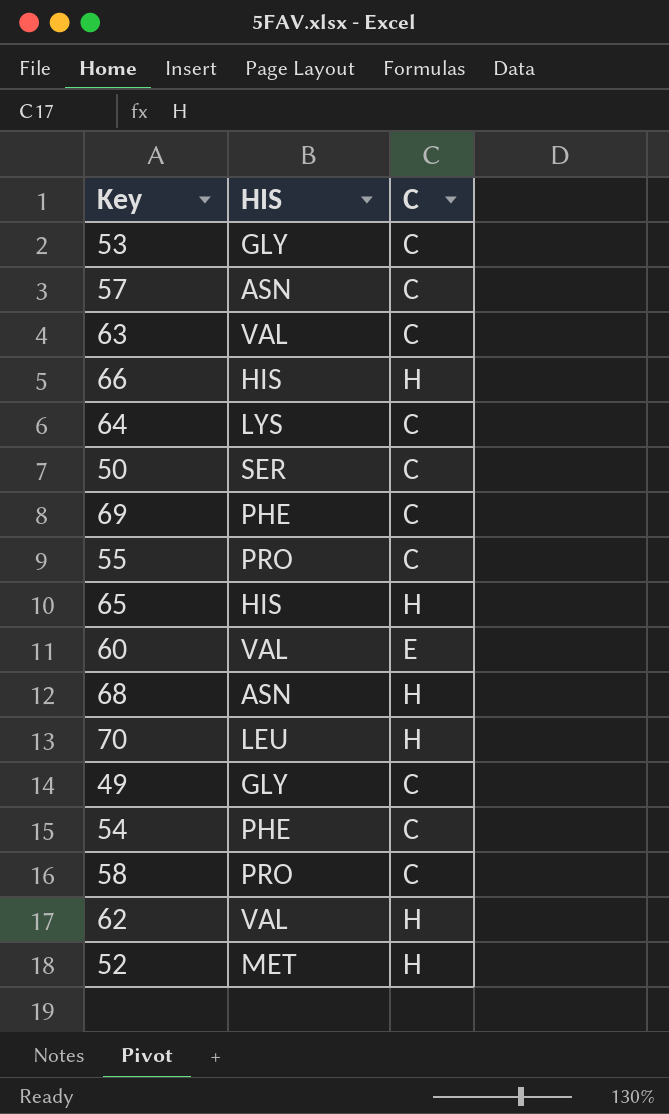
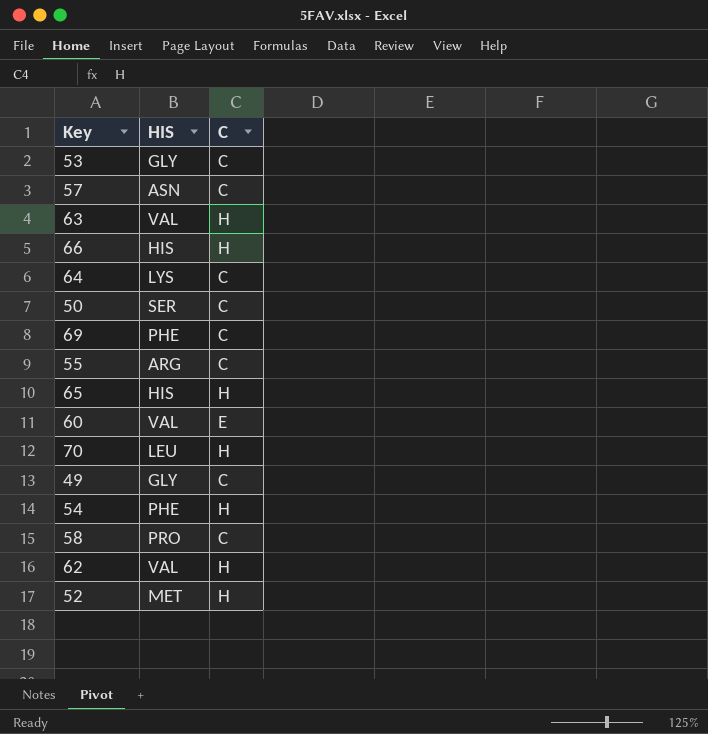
row 68: ASN | H -> none
63 | C: C -> H
55 | HIS: PRO -> ARG
54 | C: C -> H

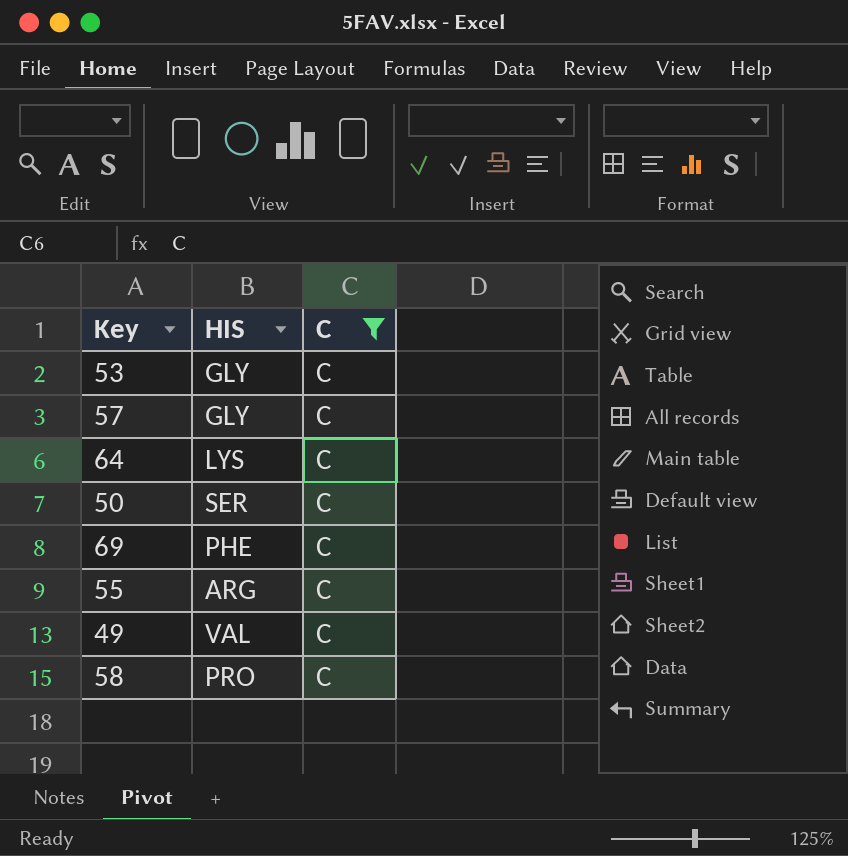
filter: none -> C = C
57 | HIS: ASN -> GLY
49 | HIS: GLY -> VAL

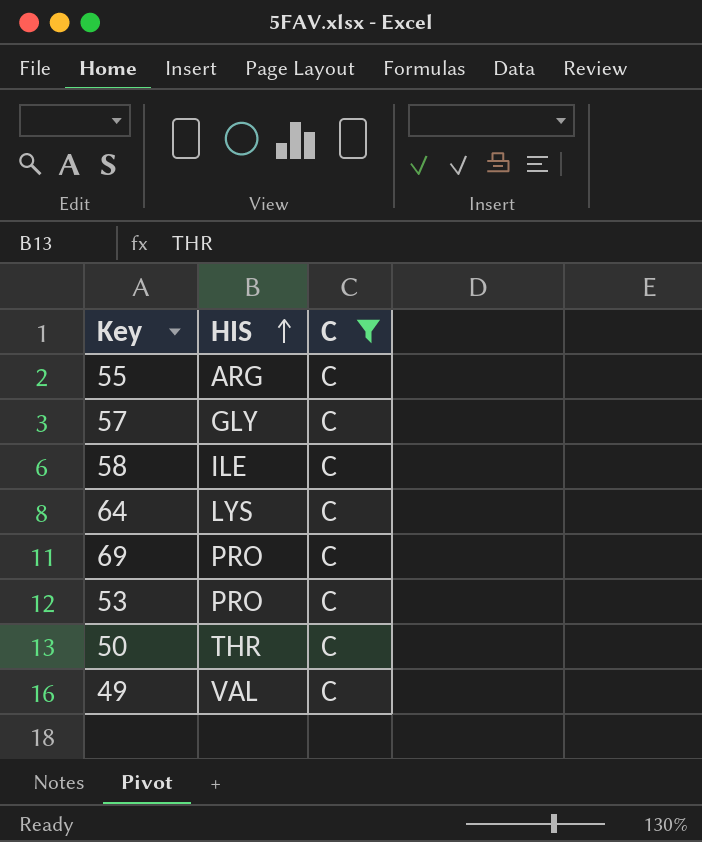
row order: none -> HIS ascending
58 | HIS: PRO -> ILE
69 | HIS: PHE -> PRO
53 | HIS: GLY -> PRO
50 | HIS: SER -> THR

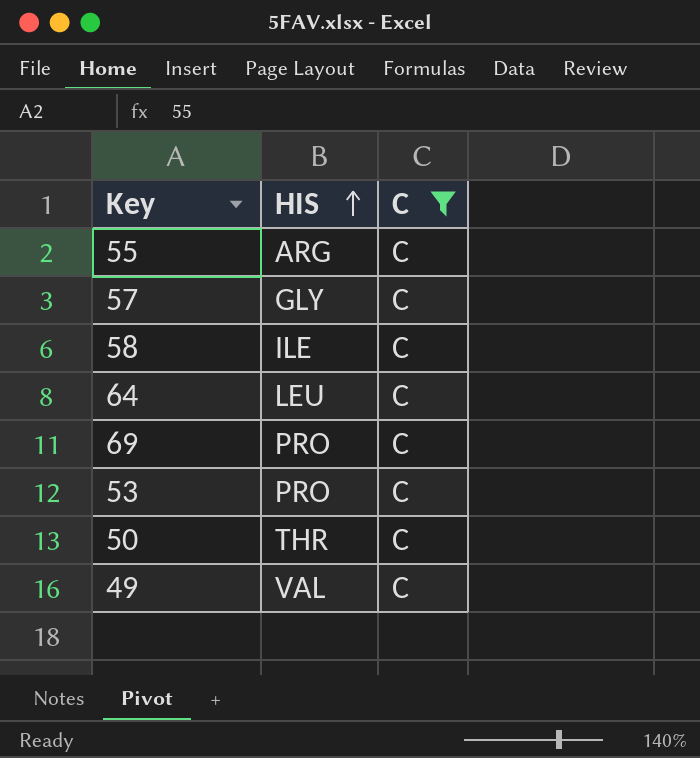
64 | HIS: LYS -> LEU

